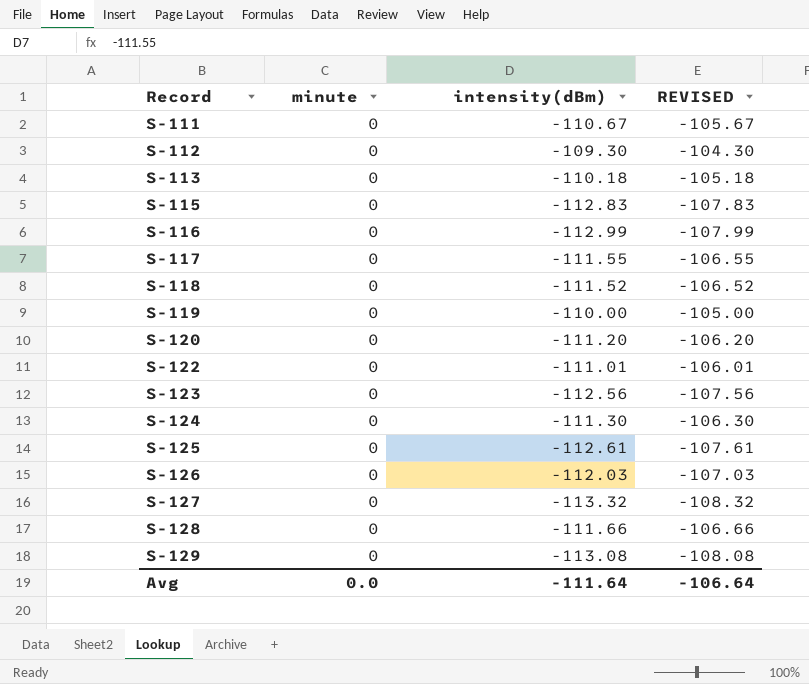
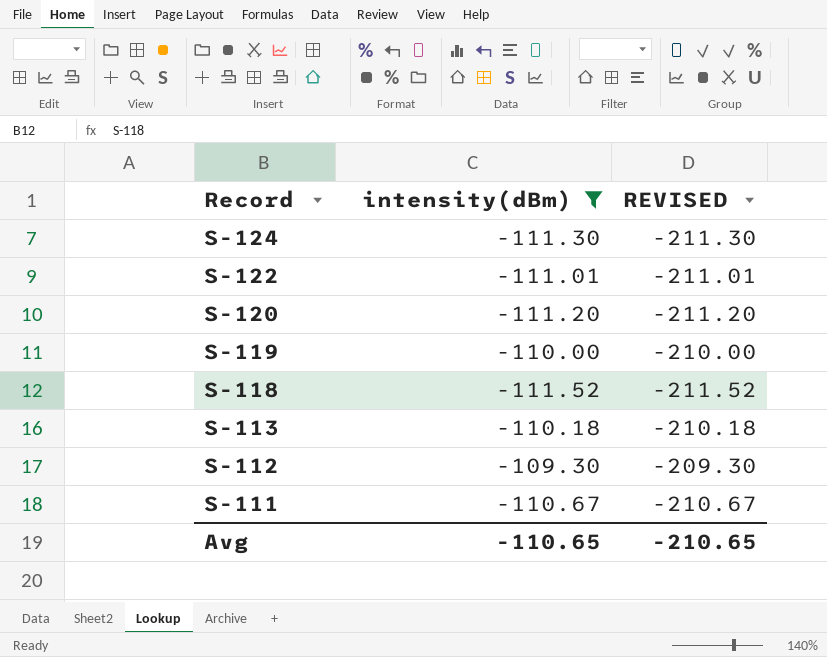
filter: none -> intensity(dBm) >= -111.52
row order: Record ascending -> Record descending
column minute | position: 2 -> none
column REVISED | formula: [intensity(dBm)] + 5 -> [intensity(dBm)] - 100
Avg | intensity(dBm): -111.64 -> -110.65
Avg | REVISED: -106.64 -> -210.65

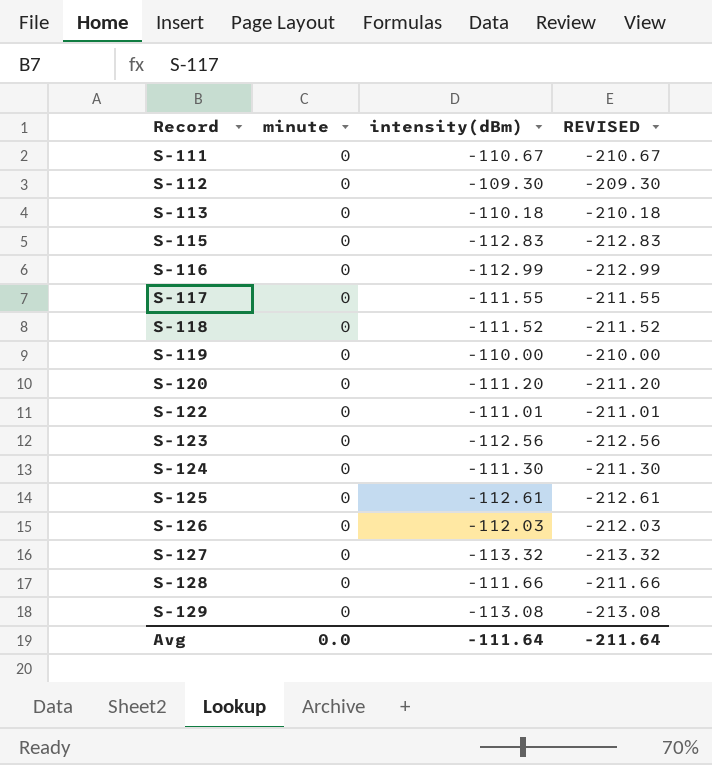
filter: intensity(dBm) >= -111.52 -> none
row order: Record descending -> Record ascending
column minute | position: none -> 2
Avg | intensity(dBm): -110.65 -> -111.64
Avg | REVISED: -210.65 -> -211.64

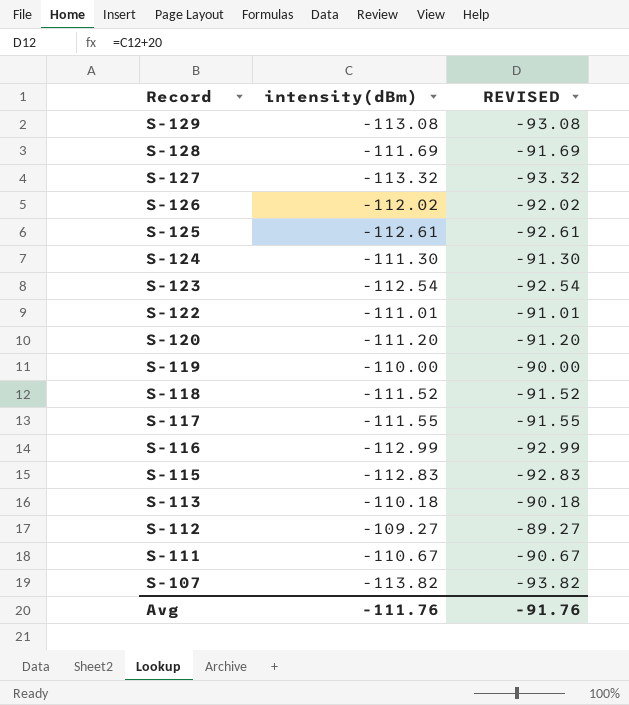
row order: Record ascending -> Record descending
column minute | position: 2 -> none
column REVISED | formula: [intensity(dBm)] - 100 -> [intensity(dBm)] + 20
S-128 | intensity(dBm): -111.66 -> -111.69
S-126 | intensity(dBm): -112.03 -> -112.02
S-123 | intensity(dBm): -112.56 -> -112.54
S-112 | intensity(dBm): -109.30 -> -109.27
row S-107: none -> -113.82 | -93.82
Avg | intensity(dBm): -111.64 -> -111.76
Avg | REVISED: -211.64 -> -91.76

